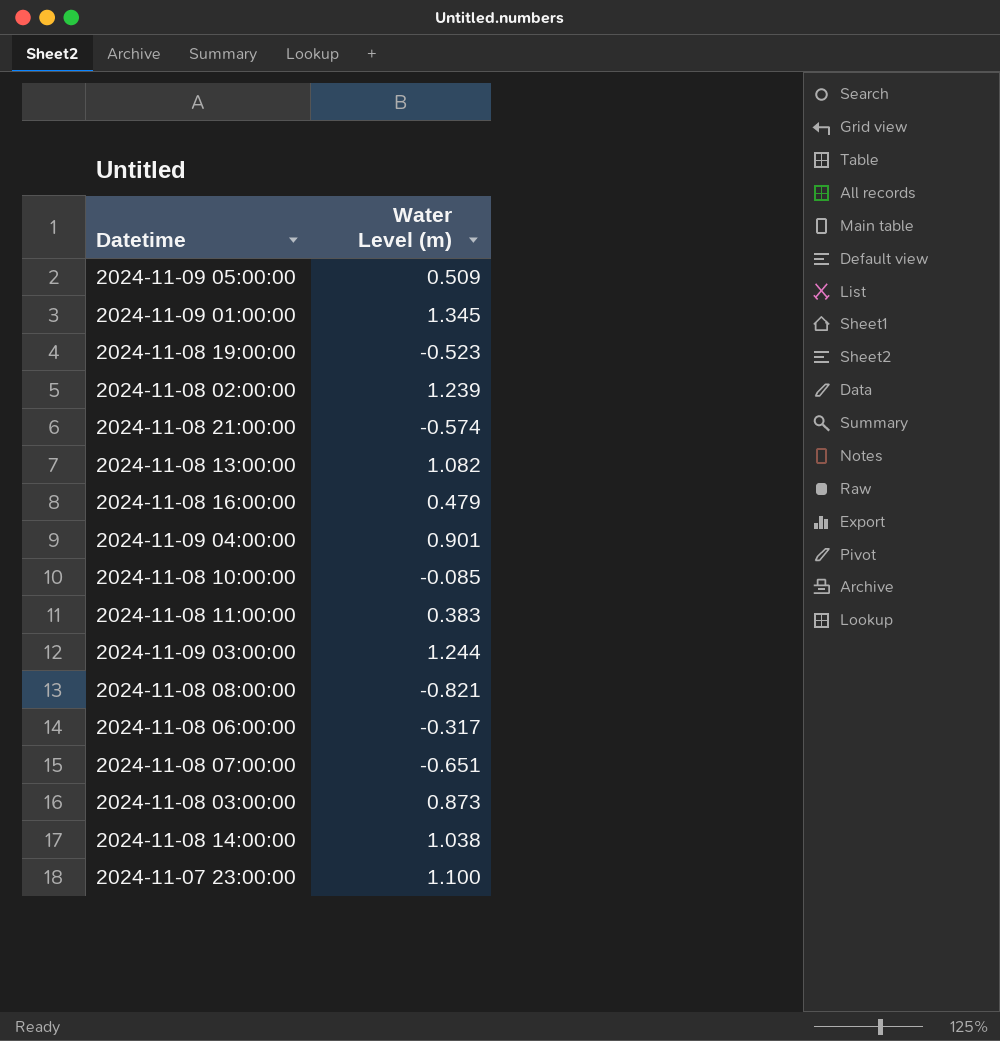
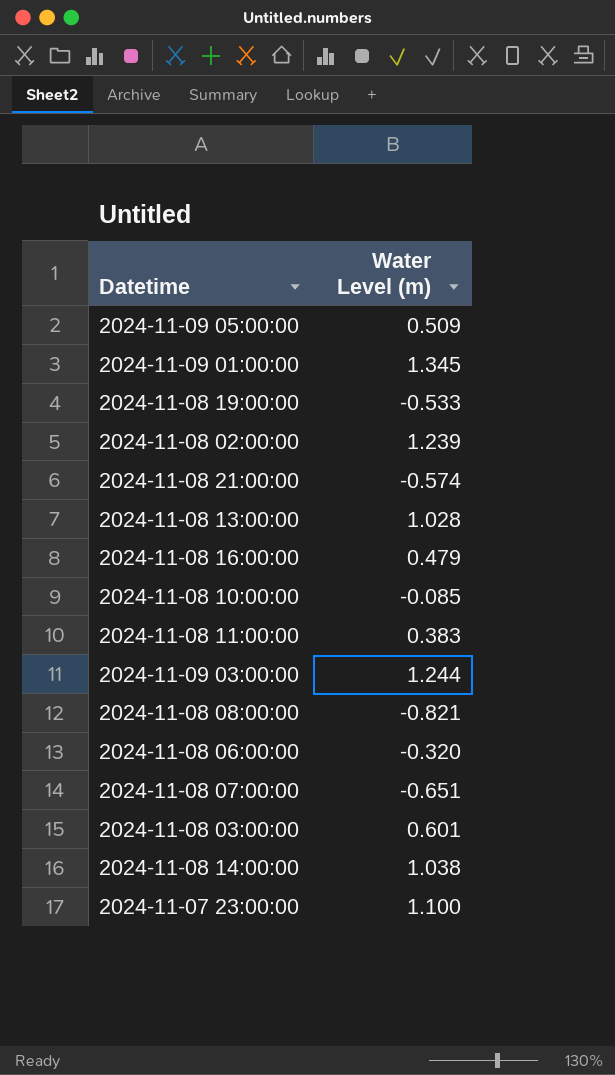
row 2024-11-09 04:00:00: 0.901 -> none
2024-11-08 19:00:00 | Water Level (m): -0.523 -> -0.533
2024-11-08 13:00:00 | Water Level (m): 1.082 -> 1.028
2024-11-08 06:00:00 | Water Level (m): -0.317 -> -0.320
2024-11-08 03:00:00 | Water Level (m): 0.873 -> 0.601

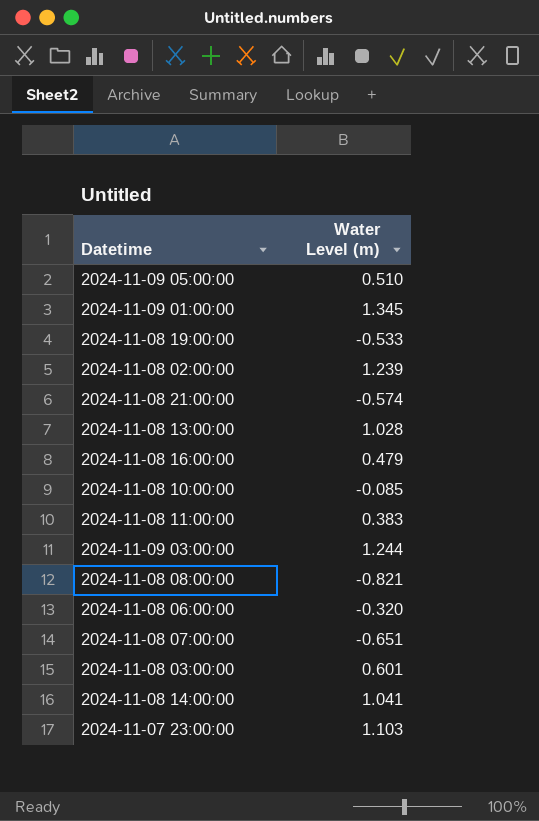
2024-11-09 05:00:00 | Water Level (m): 0.509 -> 0.510
2024-11-08 14:00:00 | Water Level (m): 1.038 -> 1.041
2024-11-07 23:00:00 | Water Level (m): 1.100 -> 1.103

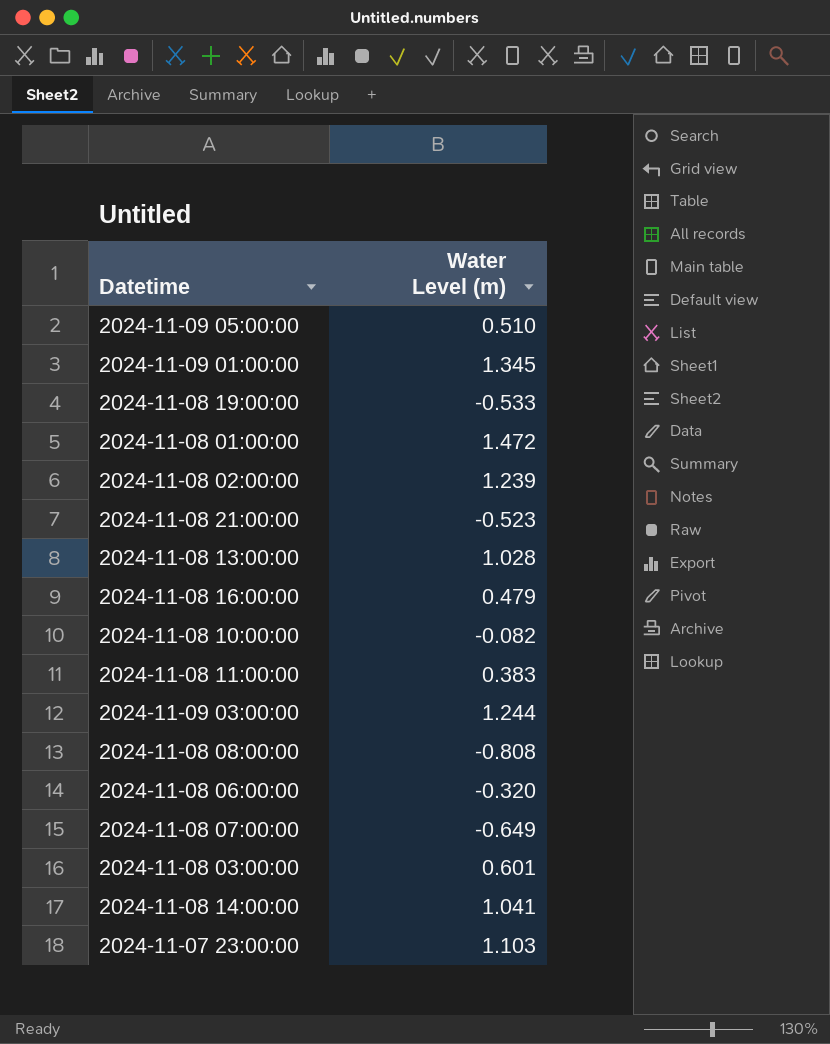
row 2024-11-08 01:00:00: none -> 1.472
2024-11-08 21:00:00 | Water Level (m): -0.574 -> -0.523
2024-11-08 10:00:00 | Water Level (m): -0.085 -> -0.082
2024-11-08 08:00:00 | Water Level (m): -0.821 -> -0.808
2024-11-08 07:00:00 | Water Level (m): -0.651 -> -0.649

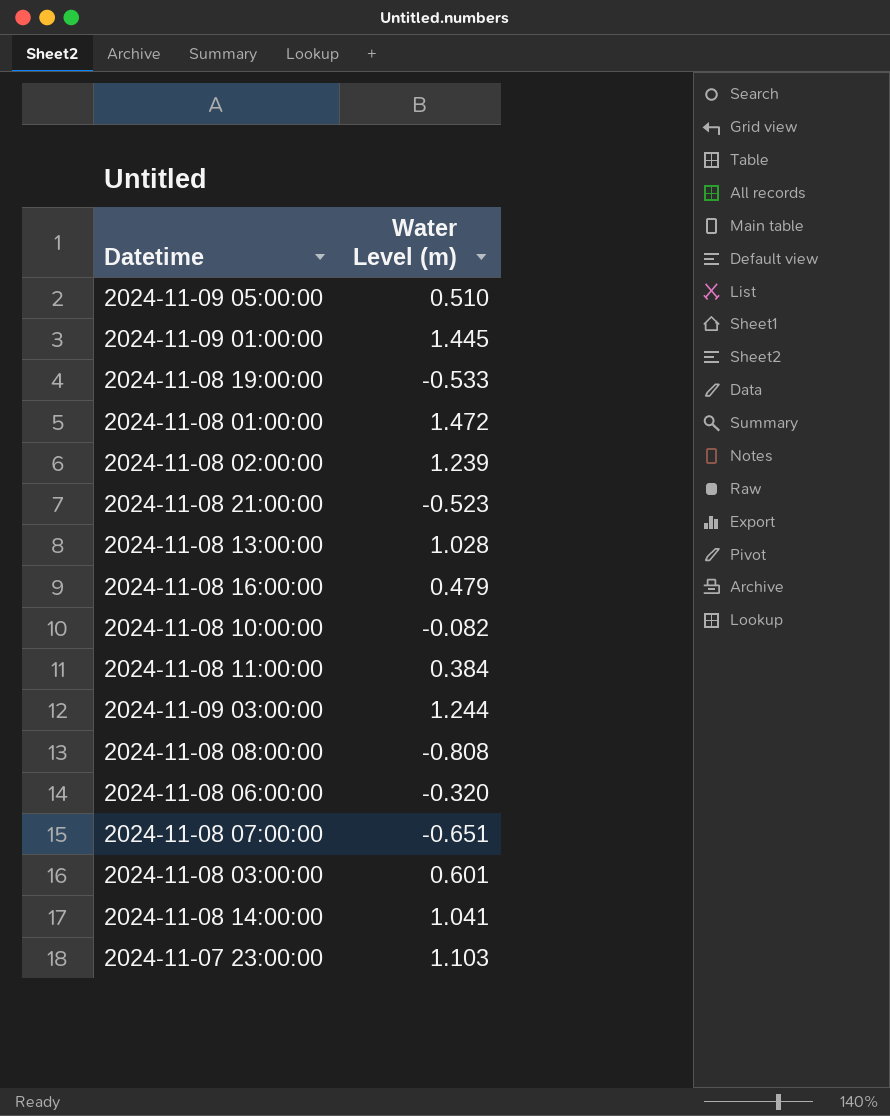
2024-11-09 01:00:00 | Water Level (m): 1.345 -> 1.445
2024-11-08 11:00:00 | Water Level (m): 0.383 -> 0.384
2024-11-08 07:00:00 | Water Level (m): -0.649 -> -0.651

